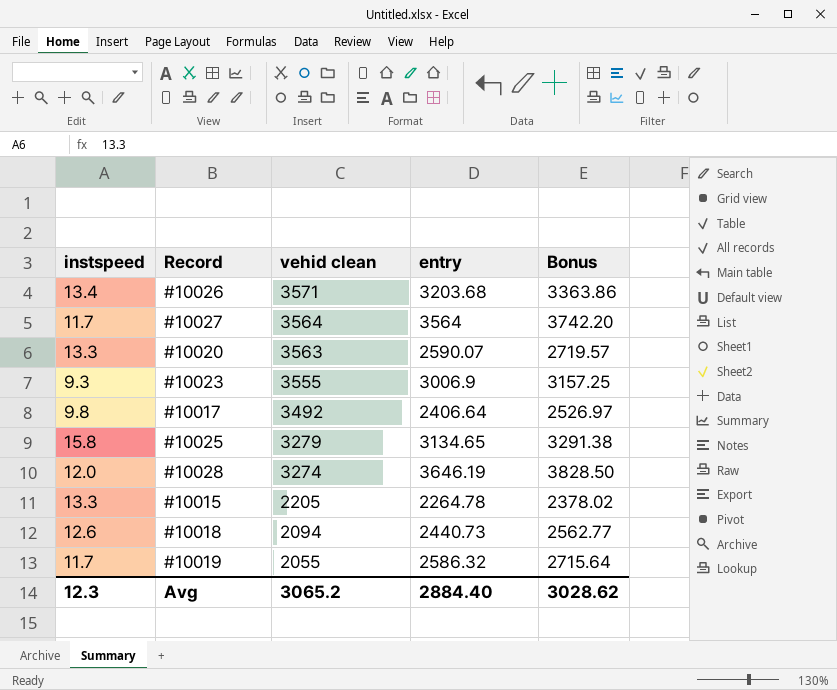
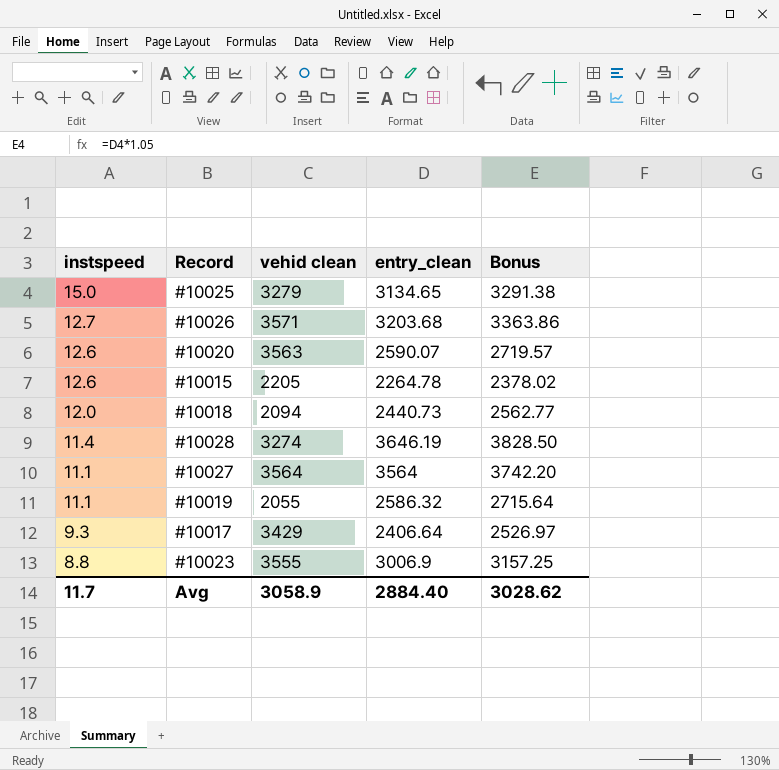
row order: vehid clean descending -> instspeed descending
column name: entry -> entry_clean
#10025 | instspeed: 15.8 -> 15.0
#10026 | instspeed: 13.4 -> 12.7
#10020 | instspeed: 13.3 -> 12.6
#10015 | instspeed: 13.3 -> 12.6
#10018 | instspeed: 12.6 -> 12.0
#10028 | instspeed: 12.0 -> 11.4
#10027 | instspeed: 11.7 -> 11.1
#10019 | instspeed: 11.7 -> 11.1
#10017 | instspeed: 9.8 -> 9.3
#10017 | vehid clean: 3492 -> 3429
#10023 | instspeed: 9.3 -> 8.8
Avg | instspeed: 12.3 -> 11.7
Avg | vehid clean: 3065.2 -> 3058.9

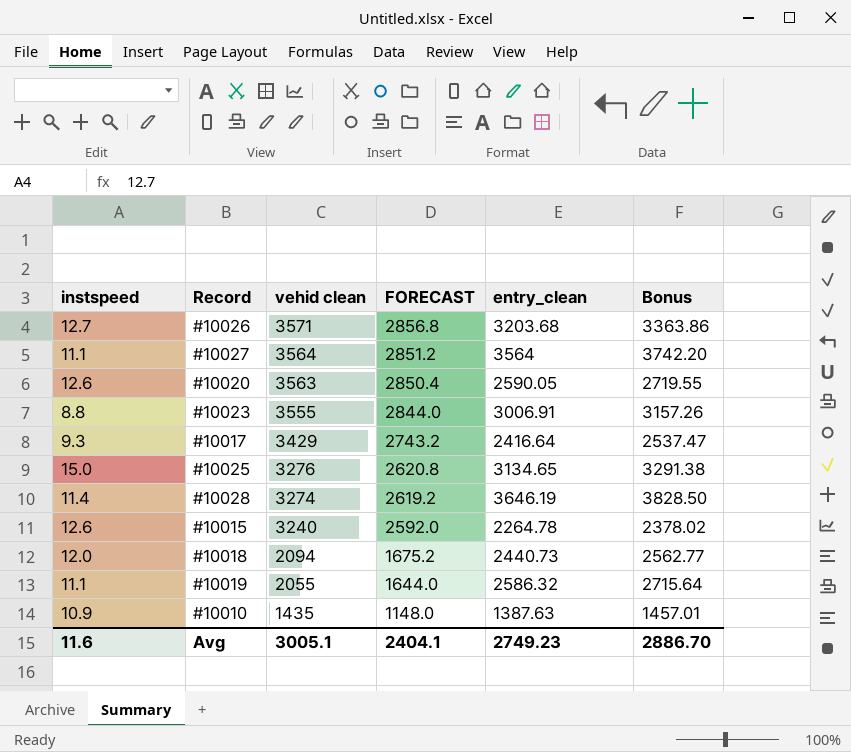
row order: instspeed descending -> vehid clean descending
column FORECAST | formula: none -> [vehid clean] * 0.8
#10020 | entry_clean: 2590.07 -> 2590.05
#10020 | Bonus: 2719.57 -> 2719.55
#10023 | entry_clean: 3006.9 -> 3006.91
#10023 | Bonus: 3157.25 -> 3157.26
#10017 | entry_clean: 2406.64 -> 2416.64
#10017 | Bonus: 2526.97 -> 2537.47
#10025 | vehid clean: 3279 -> 3276
#10015 | vehid clean: 2205 -> 3240
row #10010: none -> 10.9 | 1435 | 1148.0 | 1387.63 | 1457.01
Avg | instspeed: 11.7 -> 11.6
Avg | vehid clean: 3058.9 -> 3005.1
Avg | entry_clean: 2884.40 -> 2749.23
Avg | Bonus: 3028.62 -> 2886.70

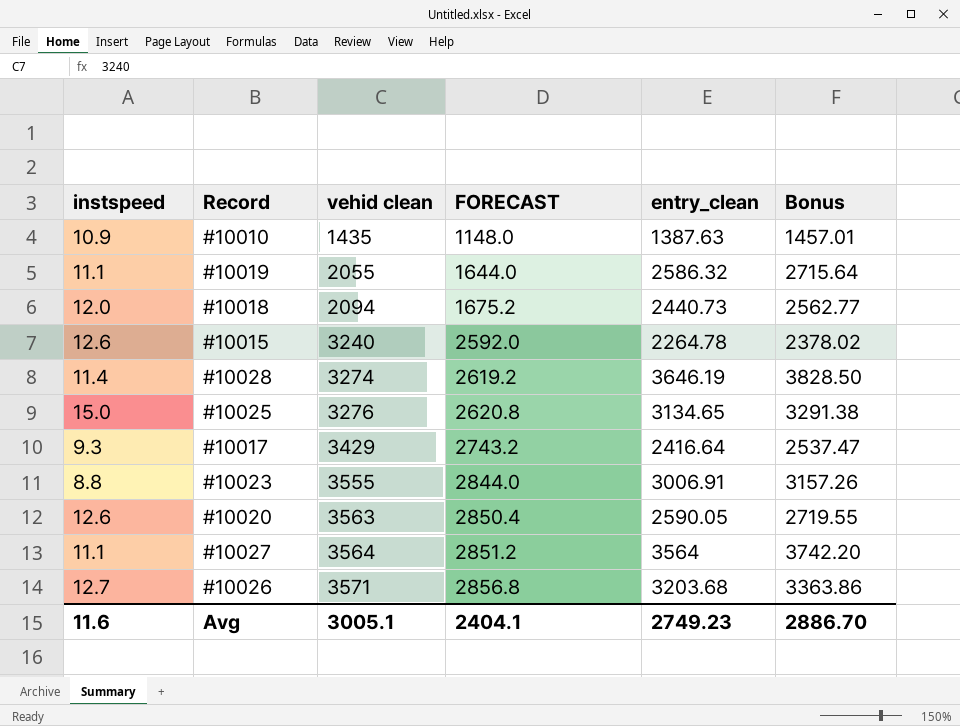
row order: vehid clean descending -> vehid clean ascending

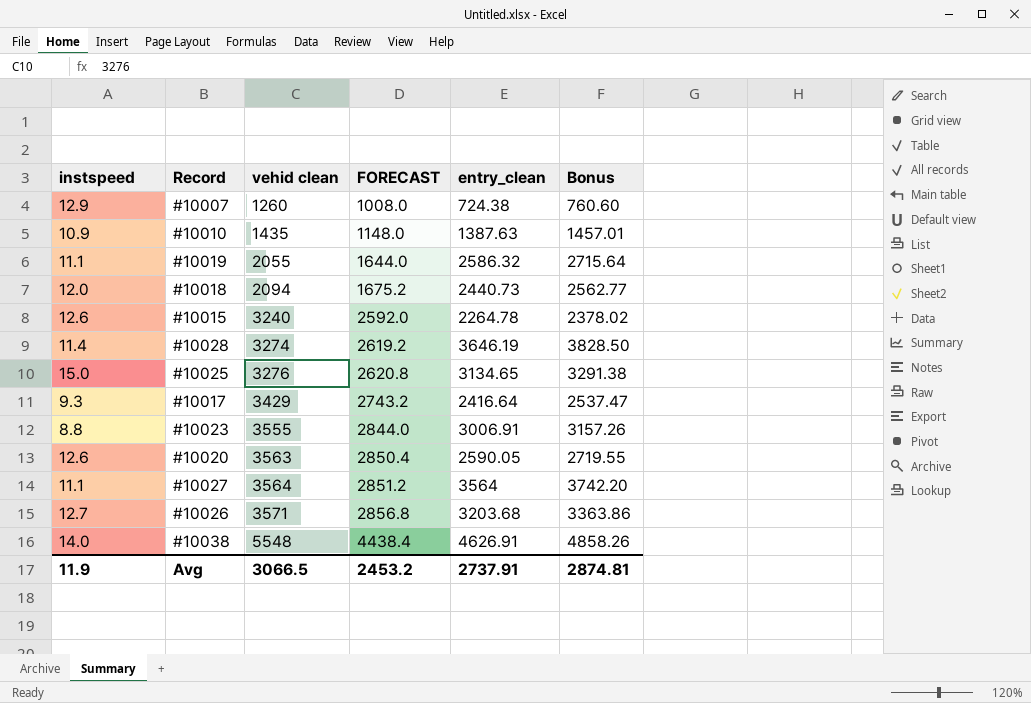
row #10007: none -> 12.9 | 1260 | 1008.0 | 724.38 | 760.60
row #10038: none -> 14.0 | 5548 | 4438.4 | 4626.91 | 4858.26
Avg | instspeed: 11.6 -> 11.9
Avg | vehid clean: 3005.1 -> 3066.5
Avg | FORECAST: 2404.1 -> 2453.2
Avg | entry_clean: 2749.23 -> 2737.91
Avg | Bonus: 2886.70 -> 2874.81

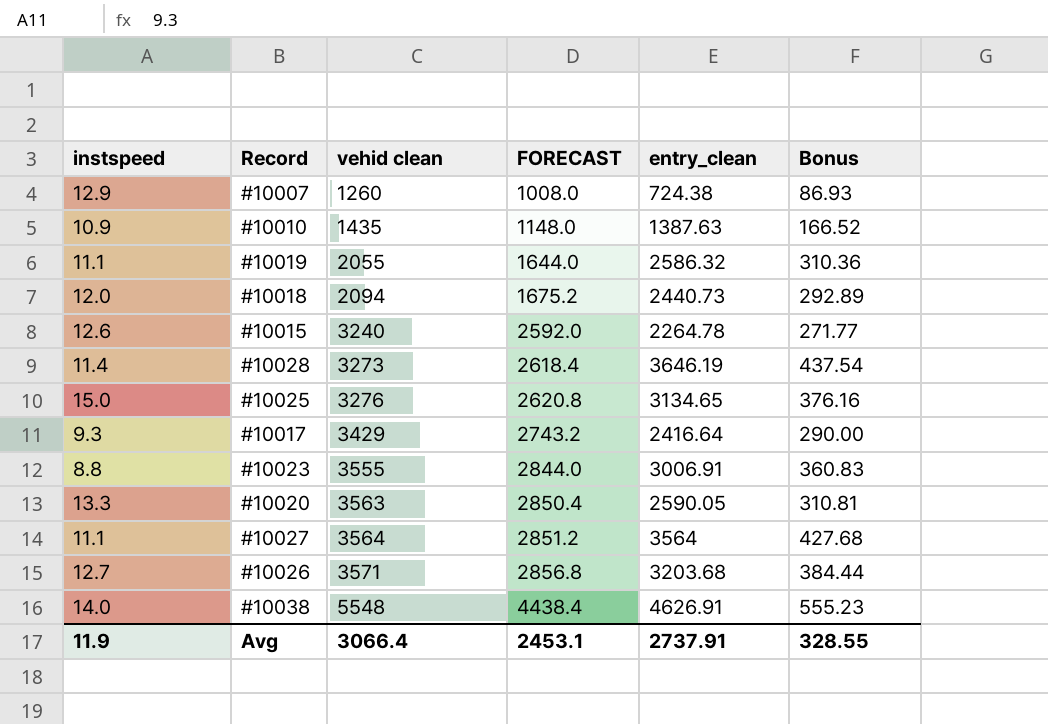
column Bonus | formula: [entry_clean] * 1.05 -> [entry_clean] * 0.12
#10028 | vehid clean: 3274 -> 3273
#10028 | FORECAST: 2619.2 -> 2618.4
#10020 | instspeed: 12.6 -> 13.3
Avg | vehid clean: 3066.5 -> 3066.4
Avg | FORECAST: 2453.2 -> 2453.1
Avg | Bonus: 2874.81 -> 328.55

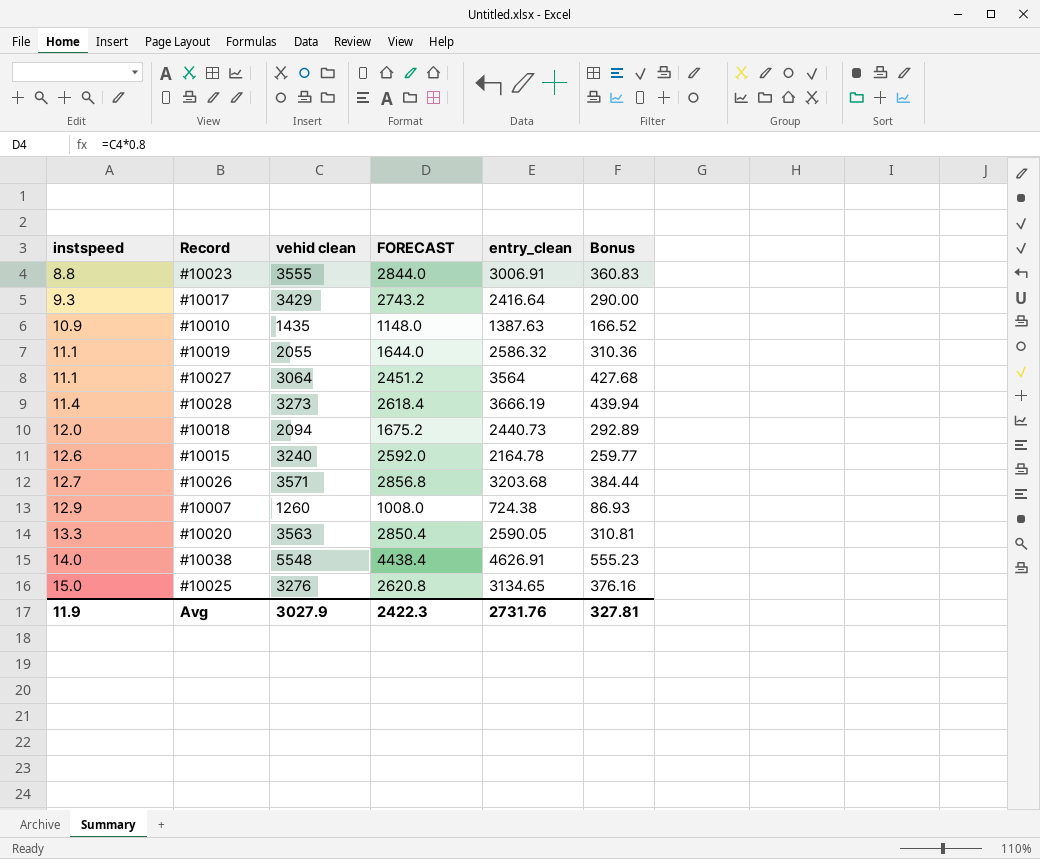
row order: vehid clean ascending -> instspeed ascending
#10027 | vehid clean: 3564 -> 3064
#10027 | FORECAST: 2851.2 -> 2451.2
#10028 | entry_clean: 3646.19 -> 3666.19
#10028 | Bonus: 437.54 -> 439.94
#10015 | entry_clean: 2264.78 -> 2164.78
#10015 | Bonus: 271.77 -> 259.77
Avg | vehid clean: 3066.4 -> 3027.9
Avg | FORECAST: 2453.1 -> 2422.3
Avg | entry_clean: 2737.91 -> 2731.76
Avg | Bonus: 328.55 -> 327.81

